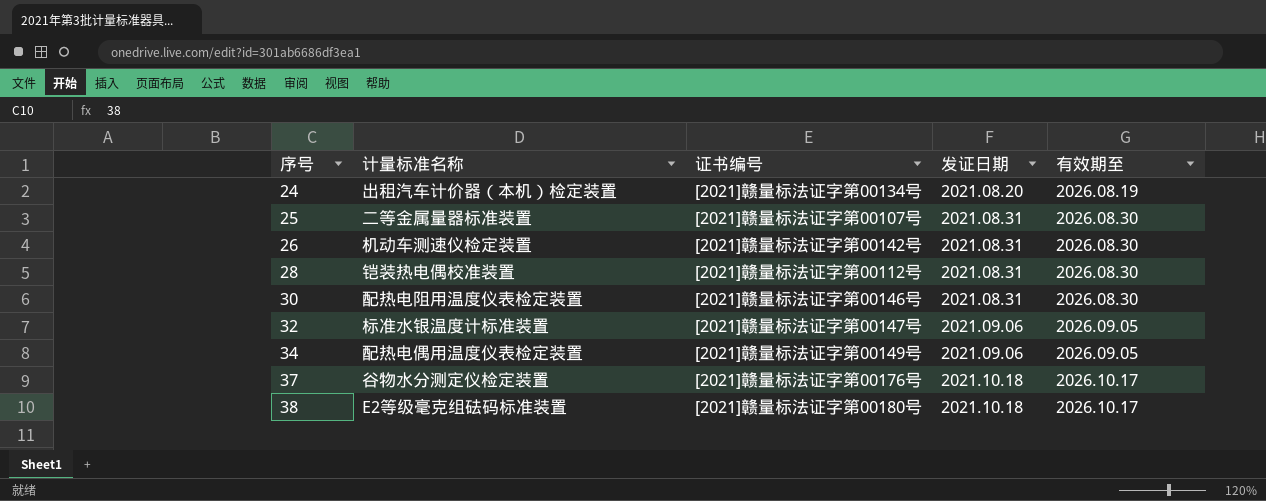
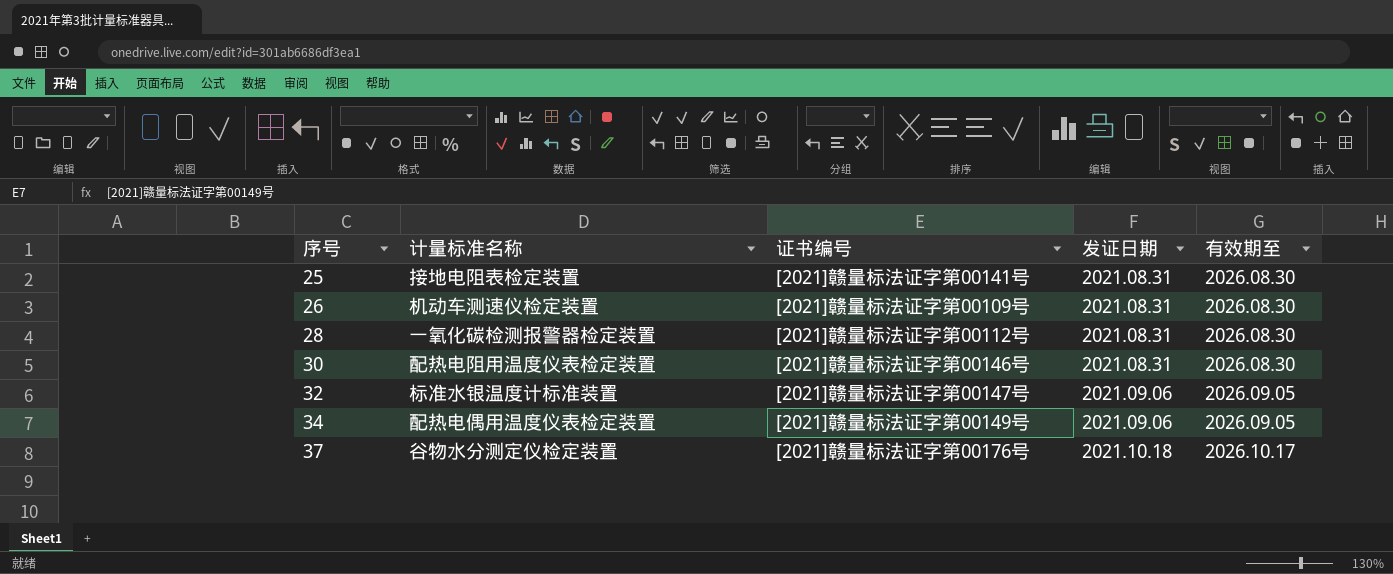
row 24: 出租汽车计价器（本机）检定装置 | [2021]赣量标法证字第00134号 | 2021.08.20 | 2026.08.19 -> none
row 38: E2等级毫克组砝码标准装置 | [2021]赣量标法证字第00180号 | 2021.10.18 | 2026.10.17 -> none
25 | 计量标准名称: 二等金属量器标准装置 -> 接地电阻表检定装置
25 | 证书编号: [2021]赣量标法证字第00107号 -> [2021]赣量标法证字第00141号
26 | 证书编号: [2021]赣量标法证字第00142号 -> [2021]赣量标法证字第00109号
28 | 计量标准名称: 铠装热电偶校准装置 -> 一氧化碳检测报警器检定装置

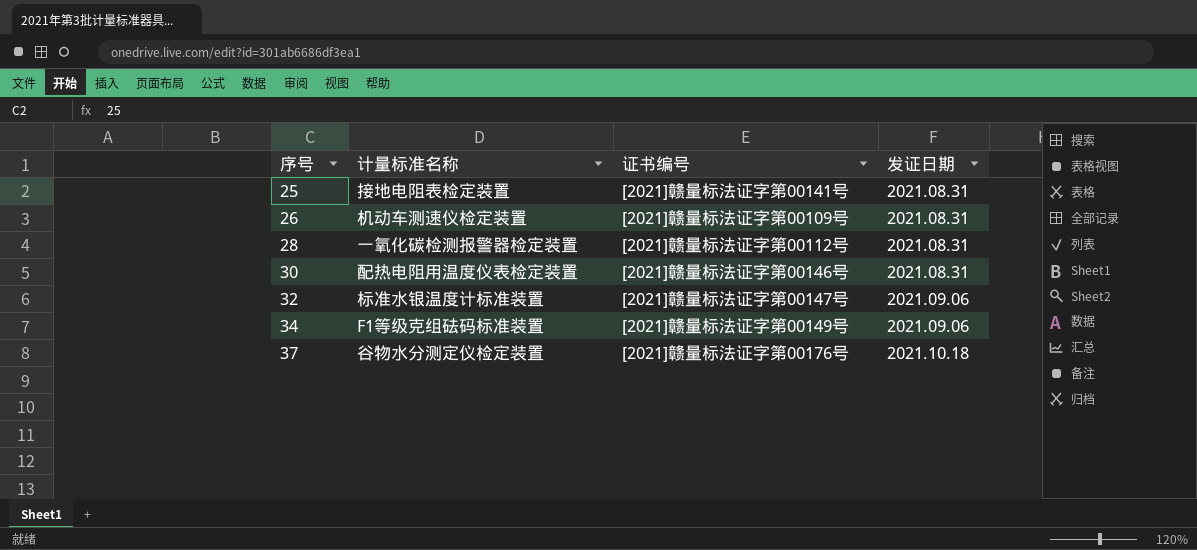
column 有效期至 | position: 5 -> none
34 | 计量标准名称: 配热电偶用温度仪表检定装置 -> F1等级克组砝码标准装置

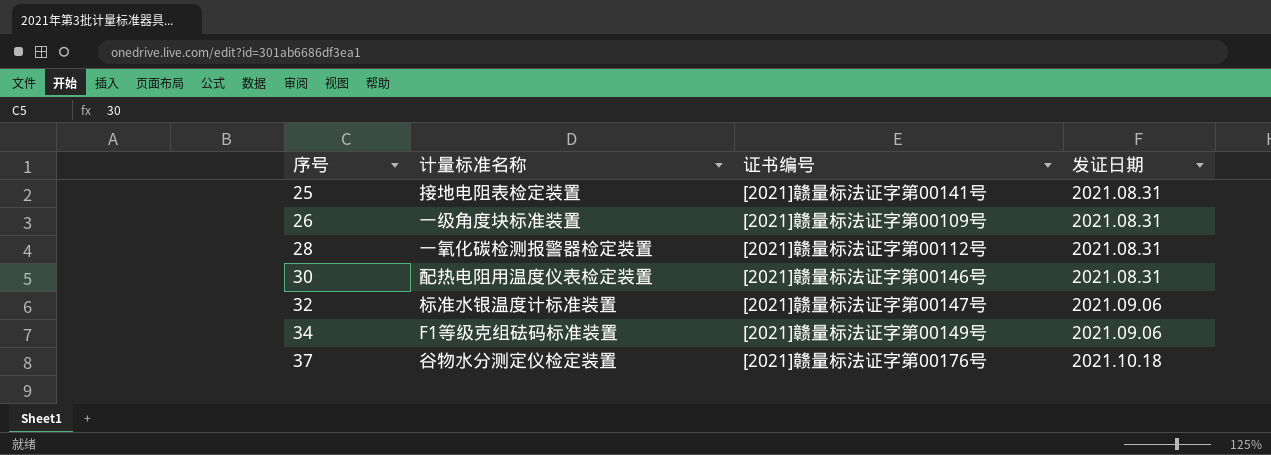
26 | 计量标准名称: 机动车测速仪检定装置 -> 一级角度块标准装置

